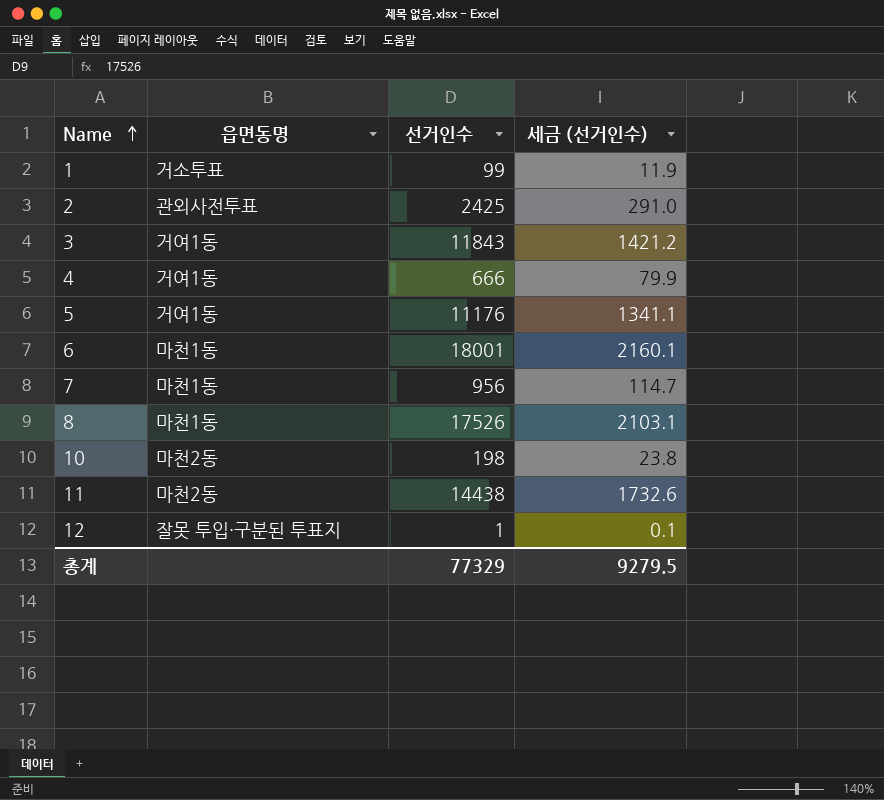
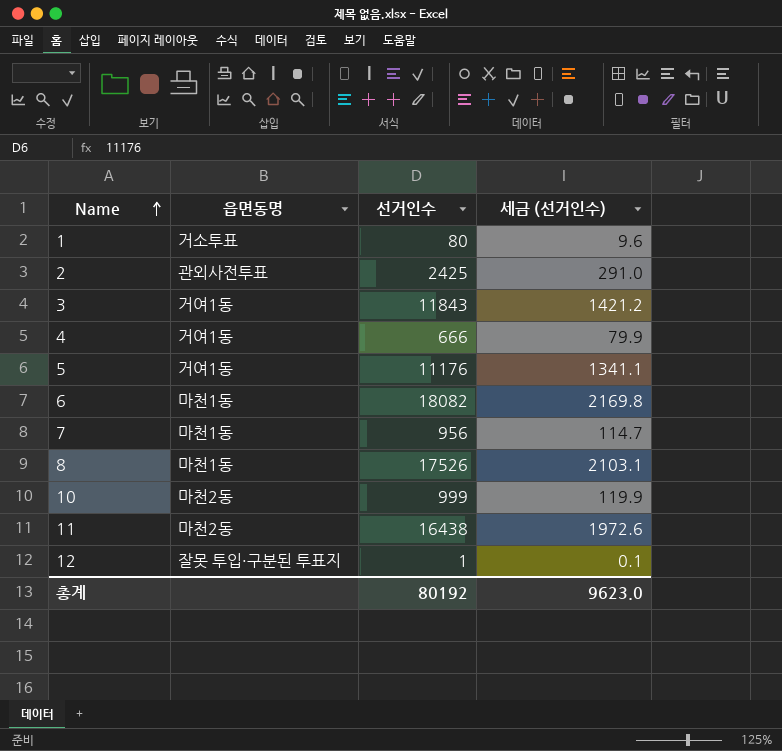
1 | 선거인수: 99 -> 80
1 | 세금 (선거인수): 11.9 -> 9.6
6 | 선거인수: 18001 -> 18082
6 | 세금 (선거인수): 2160.1 -> 2169.8
10 | 선거인수: 198 -> 999
10 | 세금 (선거인수): 23.8 -> 119.9
11 | 선거인수: 14438 -> 16438
11 | 세금 (선거인수): 1732.6 -> 1972.6
총계 | 선거인수: 77329 -> 80192
총계 | 세금 (선거인수): 9279.5 -> 9623.0

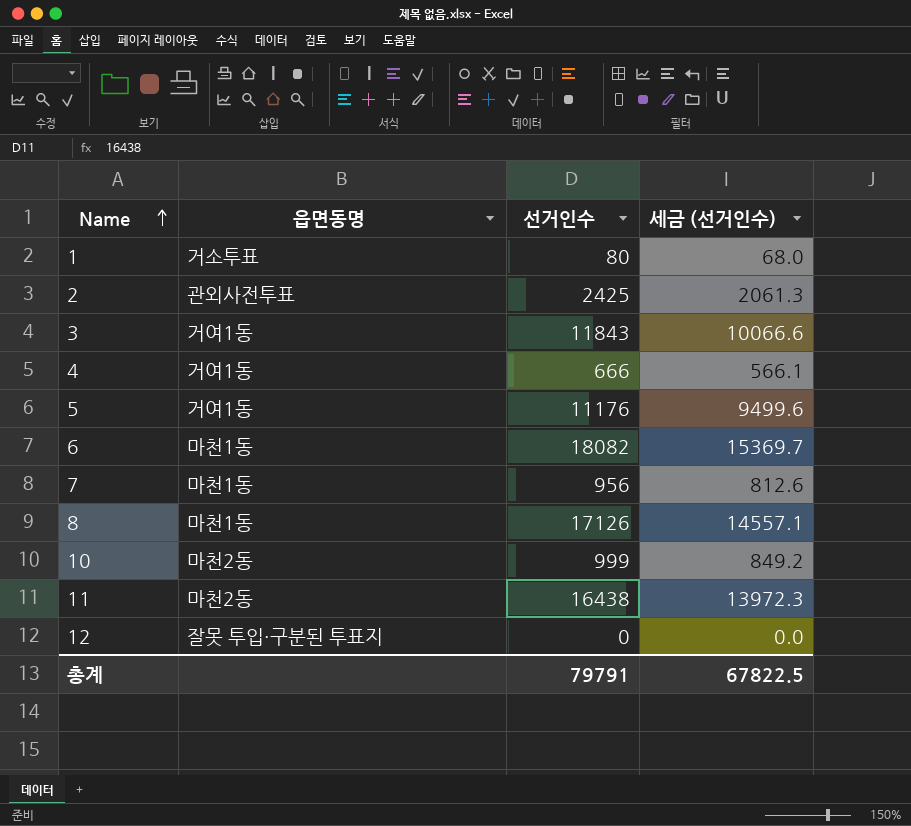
column 세금 (선거인수) | formula: [선거인수] * 0.12 -> [선거인수] * 0.85
8 | 선거인수: 17526 -> 17126
12 | 선거인수: 1 -> 0
총계 | 선거인수: 80192 -> 79791
총계 | 세금 (선거인수): 9623.0 -> 67822.5

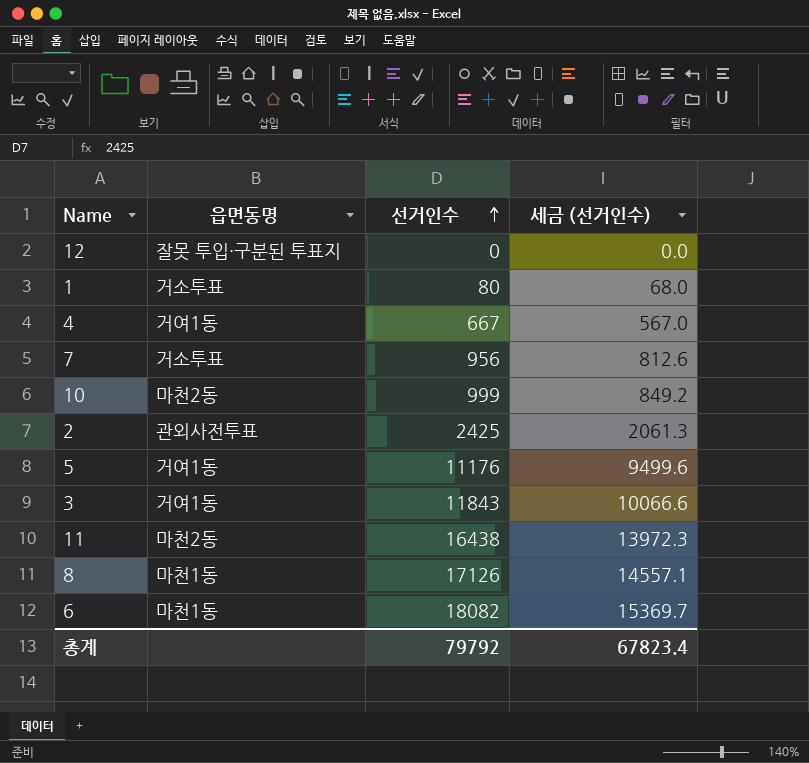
row order: Name ascending -> 선거인수 ascending
4 | 선거인수: 666 -> 667
4 | 세금 (선거인수): 566.1 -> 567.0
7 | 읍면동명: 마천1동 -> 거소투표
총계 | 선거인수: 79791 -> 79792
총계 | 세금 (선거인수): 67822.5 -> 67823.4

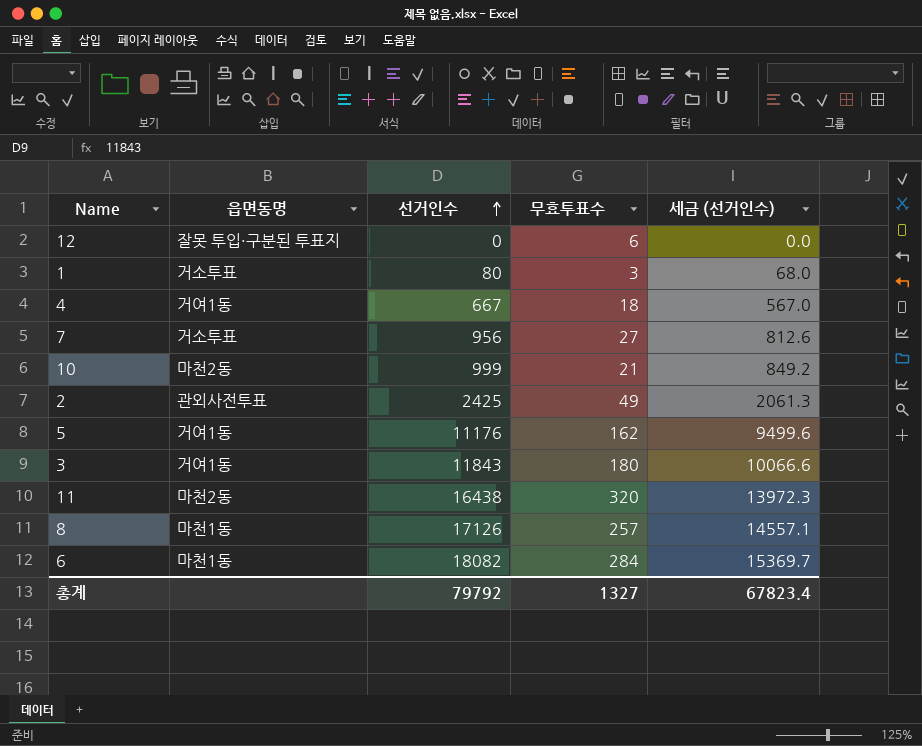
column 무효투표수 | position: none -> 4

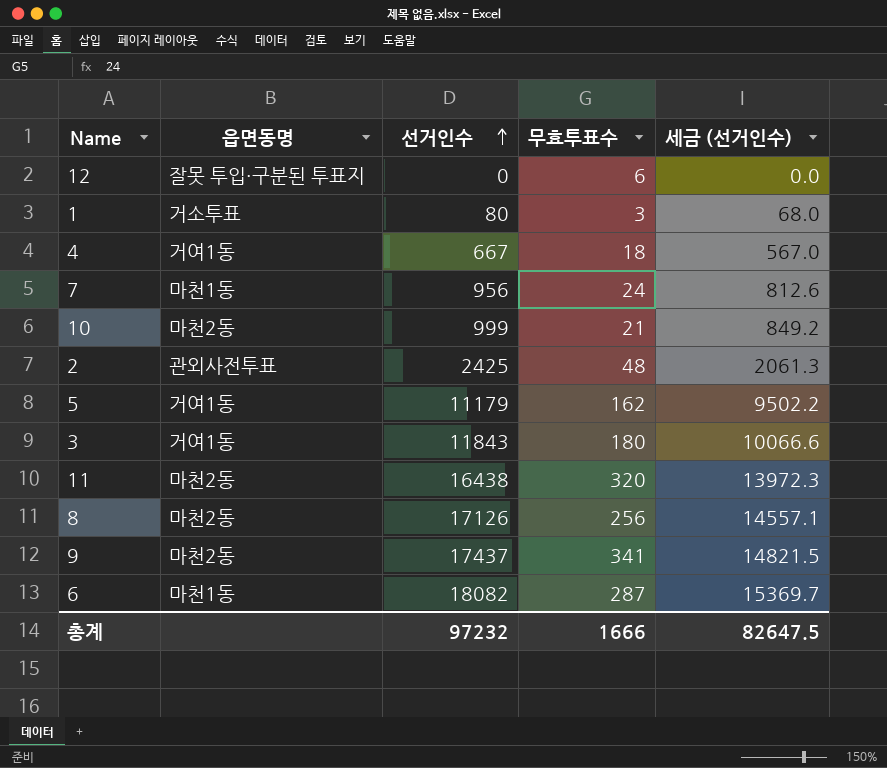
7 | 읍면동명: 거소투표 -> 마천1동
7 | 무효투표수: 27 -> 24
2 | 무효투표수: 49 -> 48
5 | 선거인수: 11176 -> 11179
5 | 세금 (선거인수): 9499.6 -> 9502.2
8 | 읍면동명: 마천1동 -> 마천2동
8 | 무효투표수: 257 -> 256
row 9: none -> 마천2동 | 17437 | 341 | 14821.5
6 | 무효투표수: 284 -> 287
총계 | 선거인수: 79792 -> 97232
총계 | 무효투표수: 1327 -> 1666
총계 | 세금 (선거인수): 67823.4 -> 82647.5

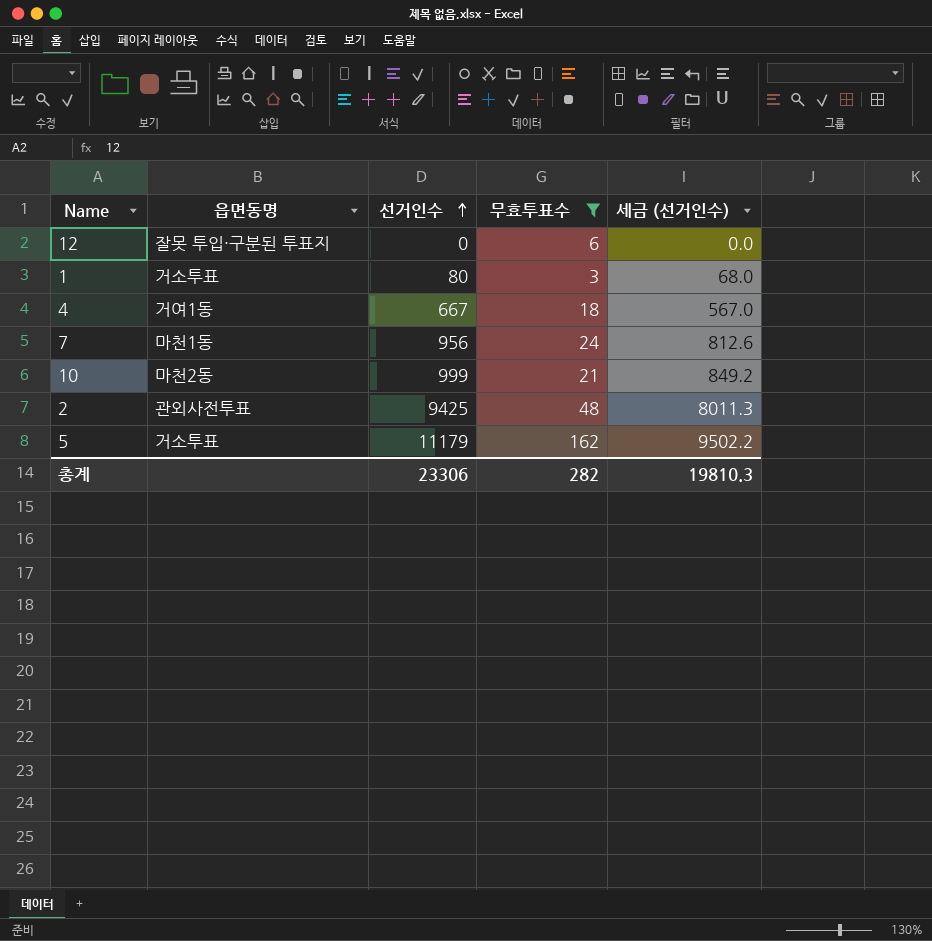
filter: none -> 무효투표수 <= 162
2 | 선거인수: 2425 -> 9425
2 | 세금 (선거인수): 2061.3 -> 8011.3
5 | 읍면동명: 거여1동 -> 거소투표
총계 | 선거인수: 97232 -> 23306
총계 | 무효투표수: 1666 -> 282
총계 | 세금 (선거인수): 82647.5 -> 19810.3

